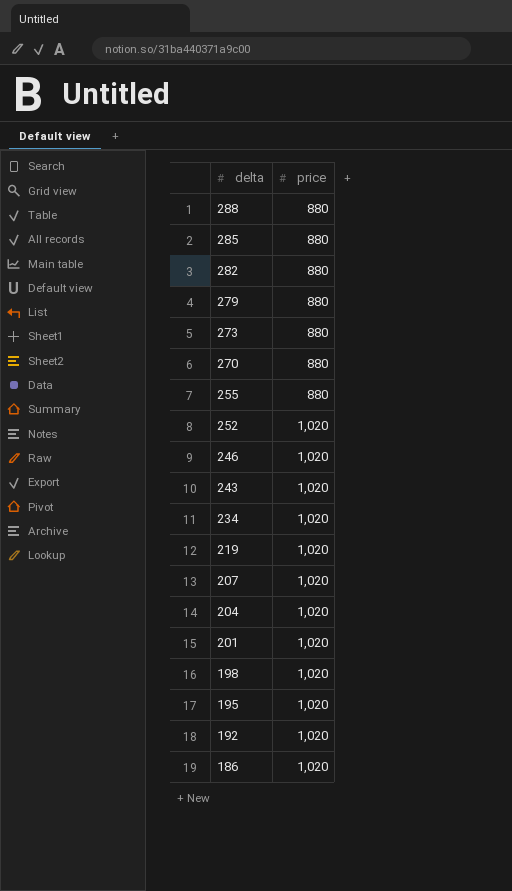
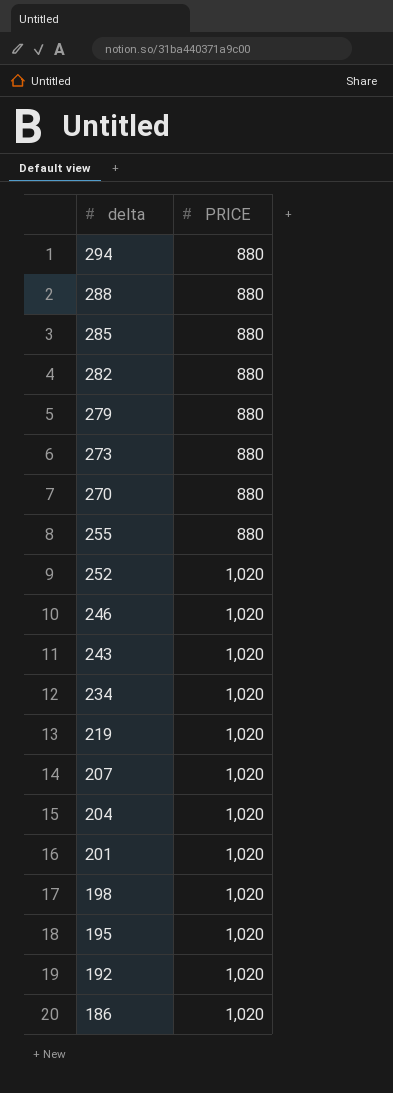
column name: price -> PRICE
row 294: none -> 880

